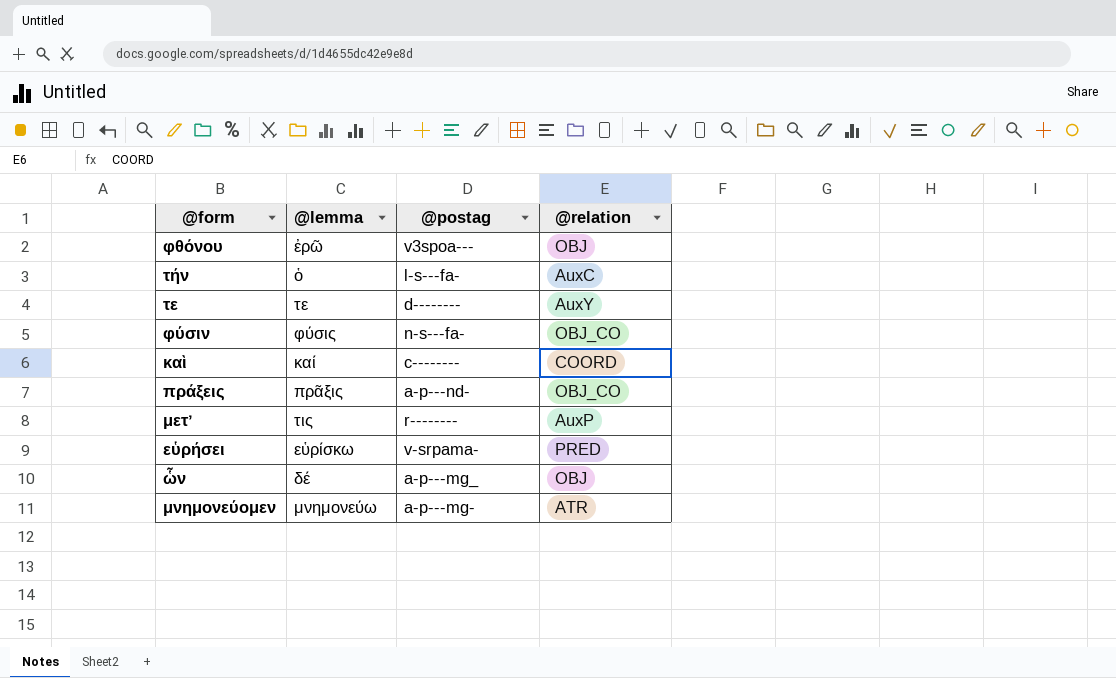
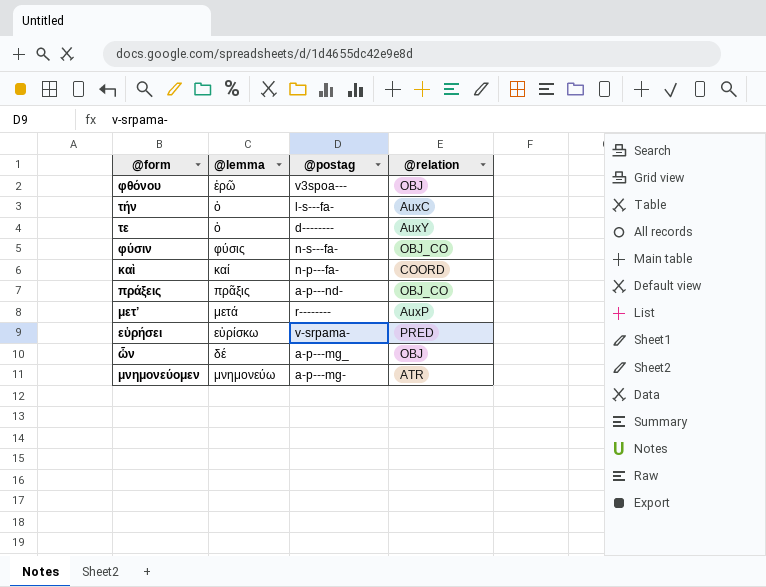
τε | @lemma: τε -> ὁ
καὶ | @postag: c-------- -> n-p---fa-
μετʼ | @lemma: τις -> μετά

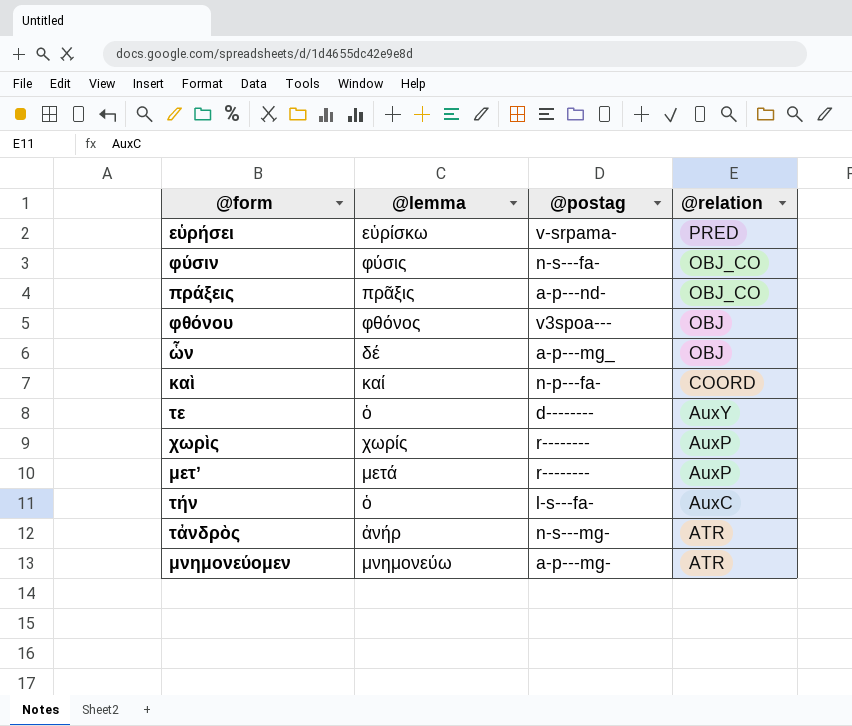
row order: none -> @relation descending
φθόνου | @lemma: ἐρῶ -> φθόνος
row χωρὶς: none -> χωρίς | r-------- | AuxP
row τἀνδρὸς: none -> ἀνήρ | n-s---mg- | ATR

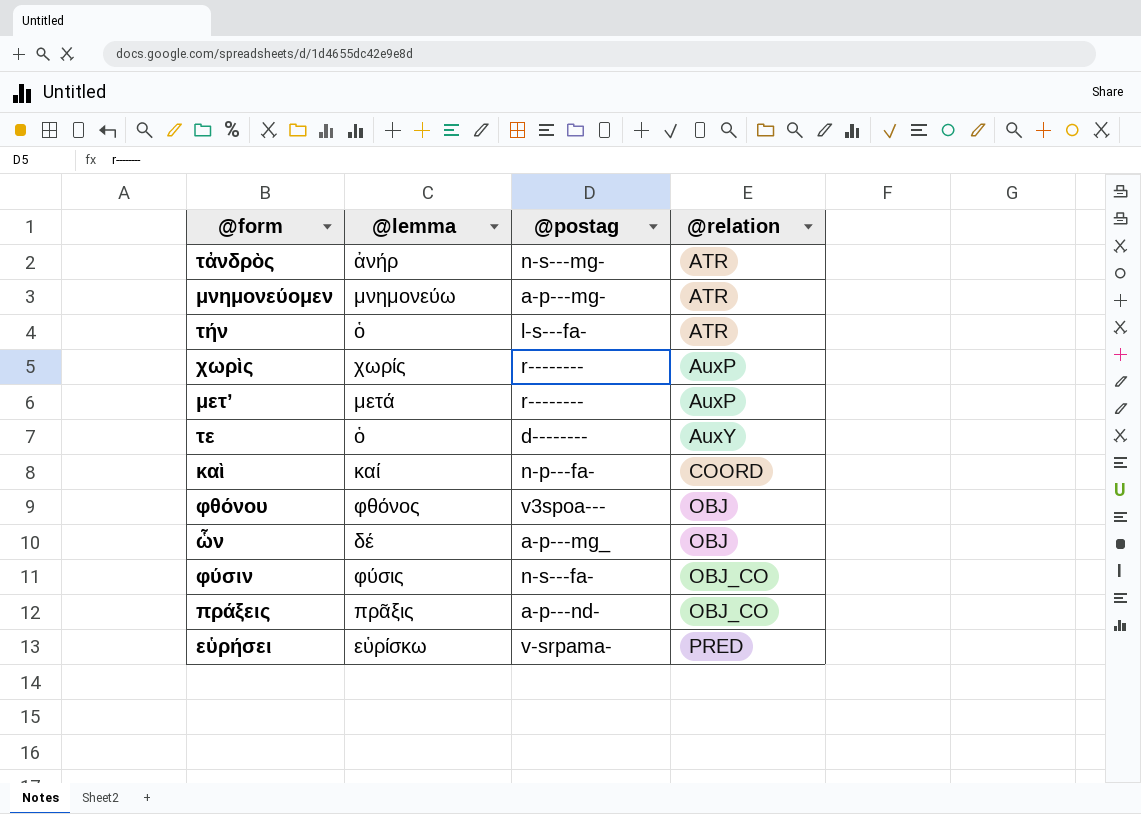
row order: @relation descending -> @relation ascending
τήν | @relation: AuxC -> ATR

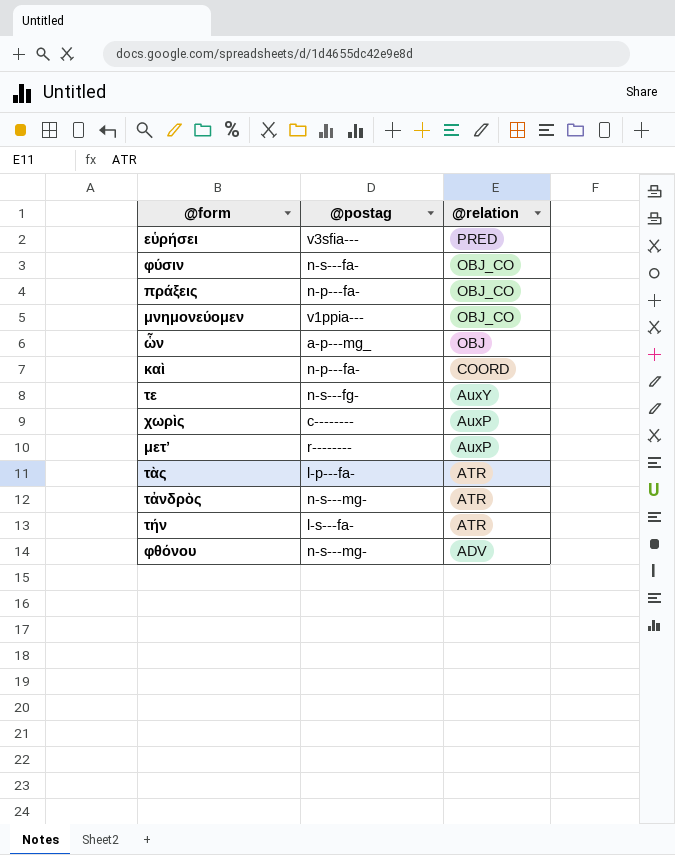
row order: @relation ascending -> @relation descending
column @lemma | position: 2 -> none
εὑρήσει | @postag: v-srpama- -> v3sfia---
πράξεις | @postag: a-p---nd- -> n-p---fa-
μνημονεύομεν | @postag: a-p---mg- -> v1ppia---
μνημονεύομεν | @relation: ATR -> OBJ_CO
τε | @postag: d-------- -> n-s---fg-
χωρὶς | @postag: r-------- -> c--------
row τὰς: none -> l-p---fa- | ATR
φθόνου | @postag: v3spoa--- -> n-s---mg-
φθόνου | @relation: OBJ -> ADV

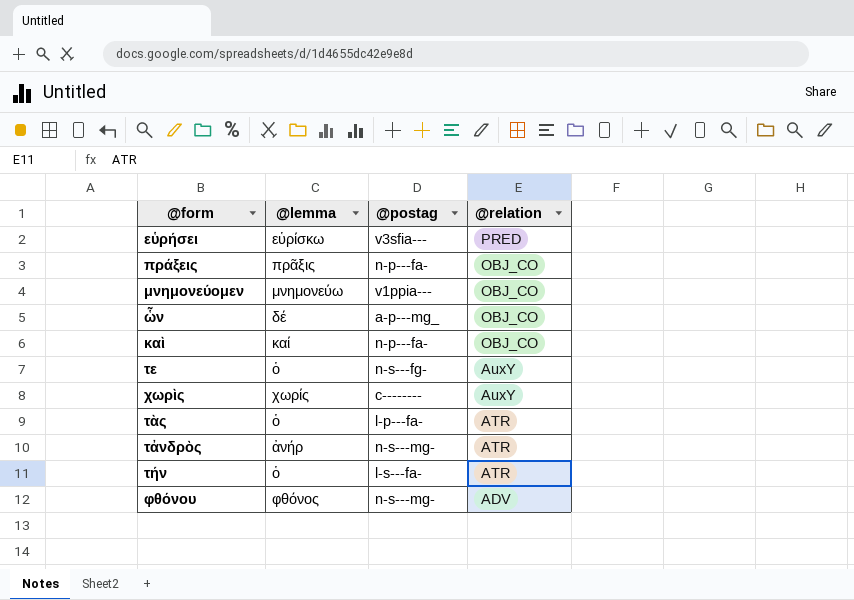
column @lemma | position: none -> 2
row φύσιν: n-s---fa- | OBJ_CO -> none
row μετʼ: r-------- | AuxP -> none
ὧν | @relation: OBJ -> OBJ_CO
καὶ | @relation: COORD -> OBJ_CO
χωρὶς | @relation: AuxP -> AuxY

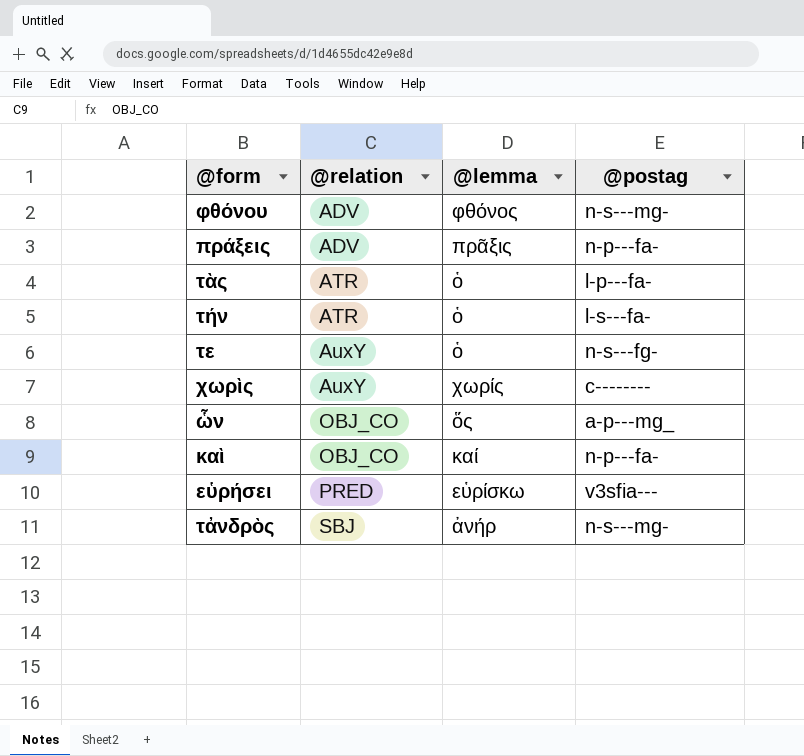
row order: @relation descending -> @relation ascending
column @relation | position: 4 -> 2
row μνημονεύομεν: μνημονεύω | v1ppia--- | OBJ_CO -> none
πράξεις | @relation: OBJ_CO -> ADV
ὧν | @lemma: δέ -> ὅς
τἀνδρὸς | @relation: ATR -> SBJ

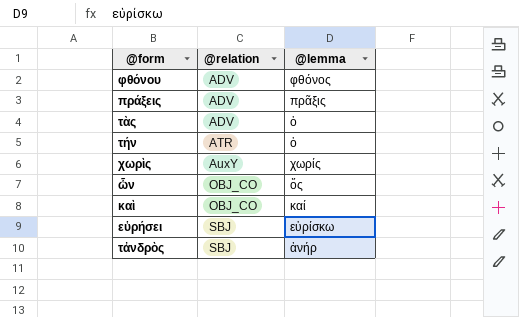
column @postag | position: 4 -> none
row τε: AuxY | ὁ | n-s---fg- -> none
τὰς | @relation: ATR -> ADV
εὑρήσει | @relation: PRED -> SBJ

